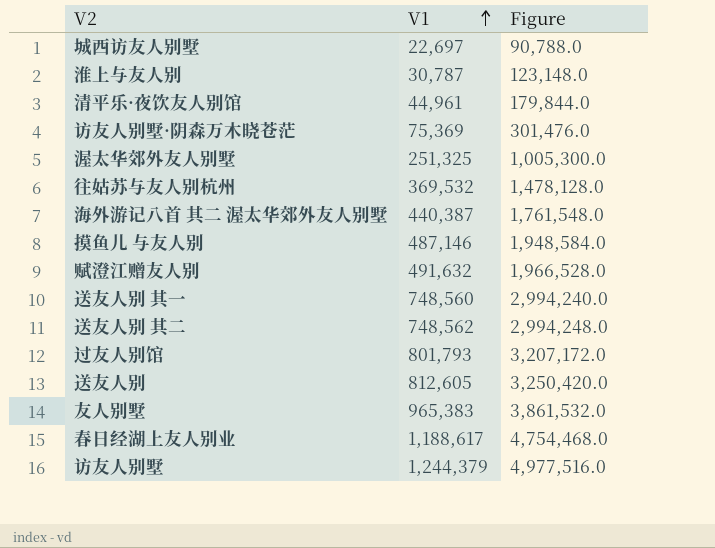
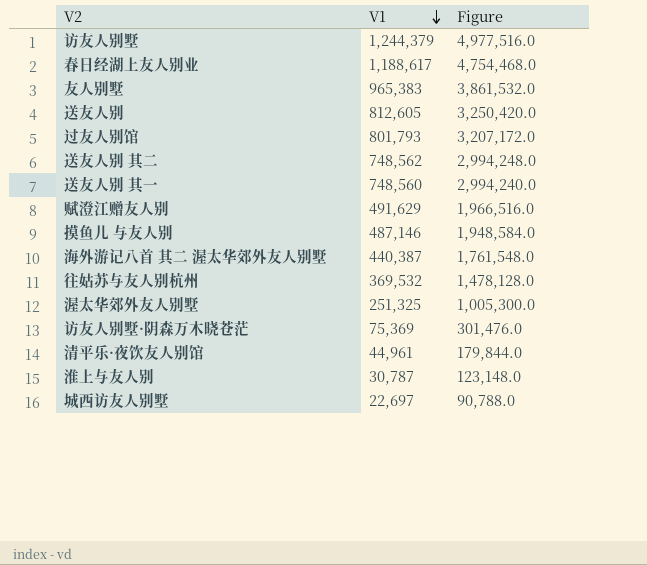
row order: V1 ascending -> V1 descending
赋澄江赠友人别 | V1: 491,632 -> 491,629
赋澄江赠友人别 | Figure: 1,966,528.0 -> 1,966,516.0

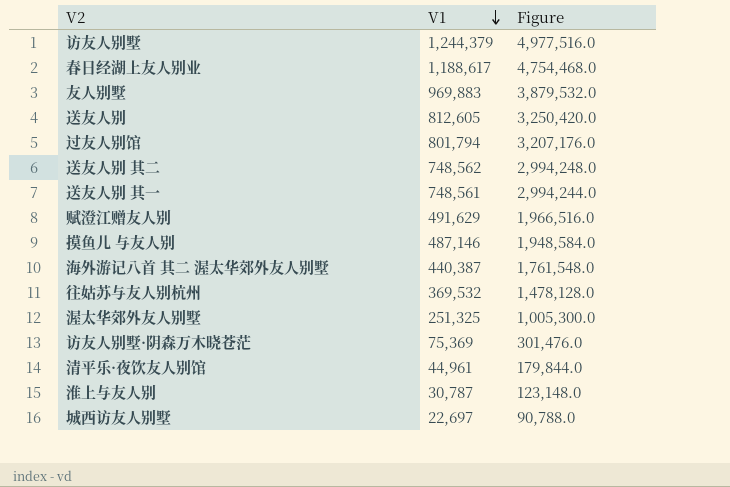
友人别墅 | V1: 965,383 -> 969,883
友人别墅 | Figure: 3,861,532.0 -> 3,879,532.0
过友人别馆 | V1: 801,793 -> 801,794
过友人别馆 | Figure: 3,207,172.0 -> 3,207,176.0
送友人别 其一 | V1: 748,560 -> 748,561
送友人别 其一 | Figure: 2,994,240.0 -> 2,994,244.0

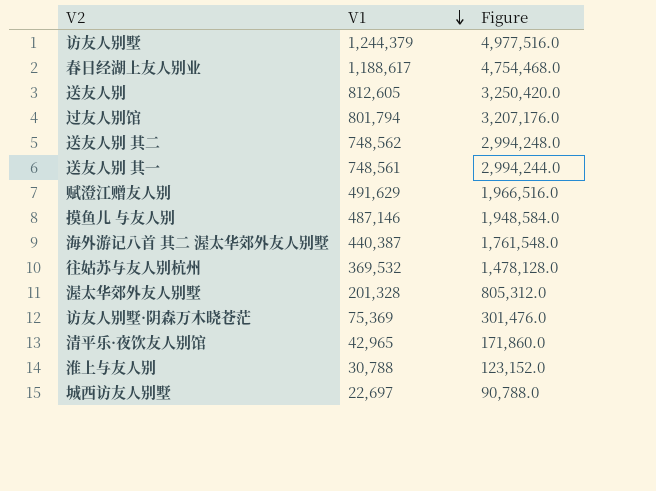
row 友人别墅: 969,883 | 3,879,532.0 -> none
渥太华郊外友人别墅 | V1: 251,325 -> 201,328
渥太华郊外友人别墅 | Figure: 1,005,300.0 -> 805,312.0
清平乐·夜饮友人别馆 | V1: 44,961 -> 42,965
清平乐·夜饮友人别馆 | Figure: 179,844.0 -> 171,860.0
淮上与友人别 | V1: 30,787 -> 30,788
淮上与友人别 | Figure: 123,148.0 -> 123,152.0

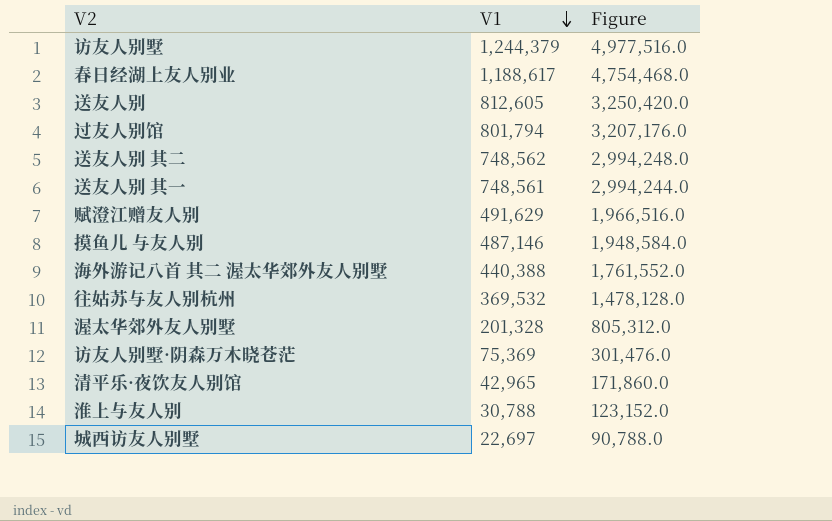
海外游记八首 其二 渥太华郊外友人别墅 | V1: 440,387 -> 440,388
海外游记八首 其二 渥太华郊外友人别墅 | Figure: 1,761,548.0 -> 1,761,552.0

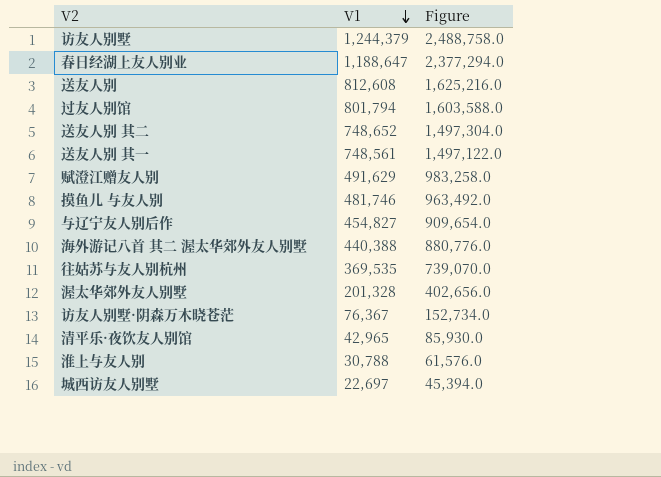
column Figure | formula: [V1] * 4 -> [V1] * 2
春日经湖上友人别业 | V1: 1,188,617 -> 1,188,647
送友人别 | V1: 812,605 -> 812,608
送友人别 其二 | V1: 748,562 -> 748,652
摸鱼儿 与友人别 | V1: 487,146 -> 481,746
row 与辽宁友人别后作: none -> 454,827 | 909,654.0
往姑苏与友人别杭州 | V1: 369,532 -> 369,535
访友人别墅·阴森万木晓苍茫 | V1: 75,369 -> 76,367

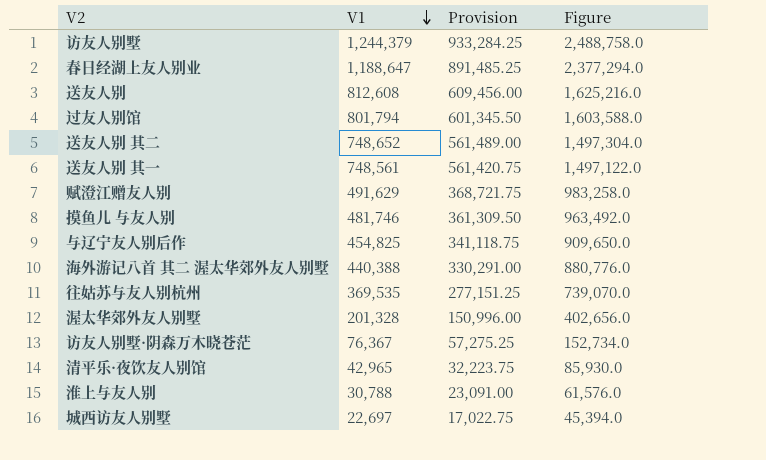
column Provision | formula: none -> [V1] * 0.75
与辽宁友人别后作 | V1: 454,827 -> 454,825
与辽宁友人别后作 | Figure: 909,654.0 -> 909,650.0

